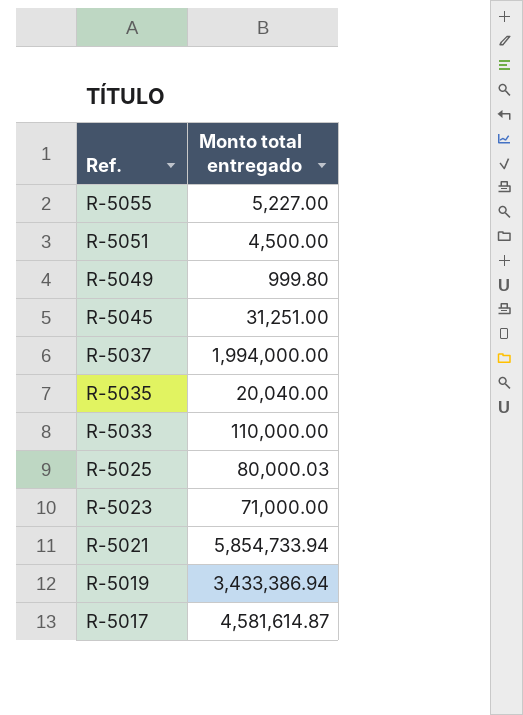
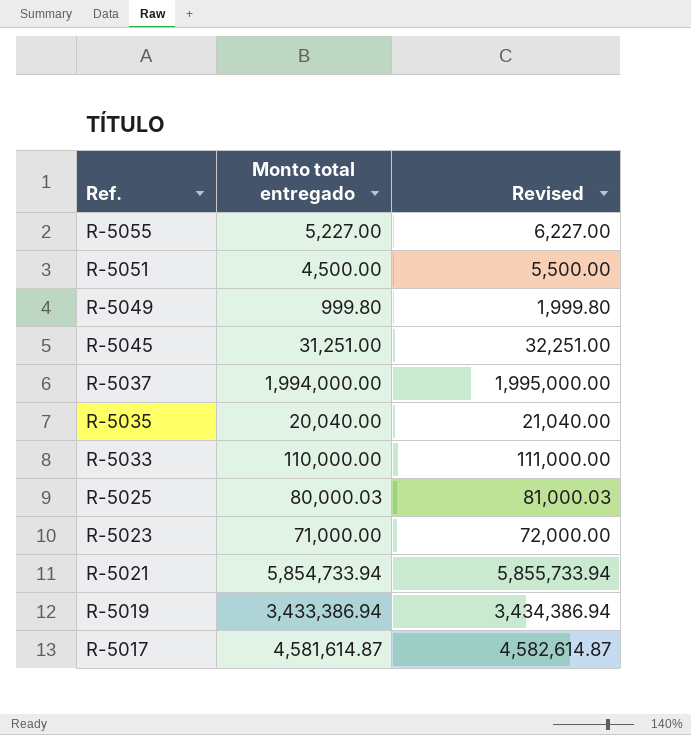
column Revised | formula: none -> [Monto total entregado] + 1000

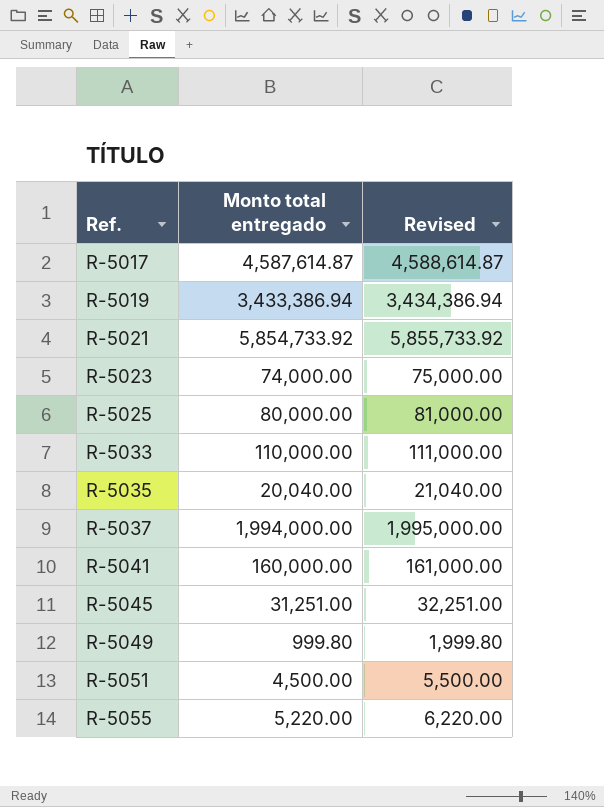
row order: Ref. descending -> Ref. ascending
R-5017 | Monto total entregado: 4,581,614.87 -> 4,587,614.87
R-5017 | Revised: 4,582,614.87 -> 4,588,614.87
R-5021 | Monto total entregado: 5,854,733.94 -> 5,854,733.92
R-5021 | Revised: 5,855,733.94 -> 5,855,733.92
R-5023 | Monto total entregado: 71,000.00 -> 74,000.00
R-5023 | Revised: 72,000.00 -> 75,000.00
R-5025 | Monto total entregado: 80,000.03 -> 80,000.00
R-5025 | Revised: 81,000.03 -> 81,000.00
row R-5041: none -> 160,000.00 | 161,000.00
R-5055 | Monto total entregado: 5,227.00 -> 5,220.00
R-5055 | Revised: 6,227.00 -> 6,220.00

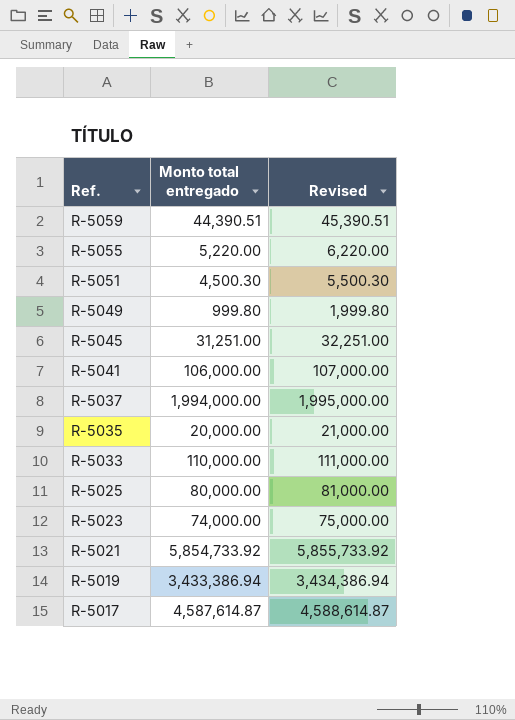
row order: Ref. ascending -> Ref. descending
row R-5059: none -> 44,390.51 | 45,390.51
R-5051 | Monto total entregado: 4,500.00 -> 4,500.30
R-5051 | Revised: 5,500.00 -> 5,500.30
R-5041 | Monto total entregado: 160,000.00 -> 106,000.00
R-5041 | Revised: 161,000.00 -> 107,000.00
R-5035 | Monto total entregado: 20,040.00 -> 20,000.00
R-5035 | Revised: 21,040.00 -> 21,000.00

